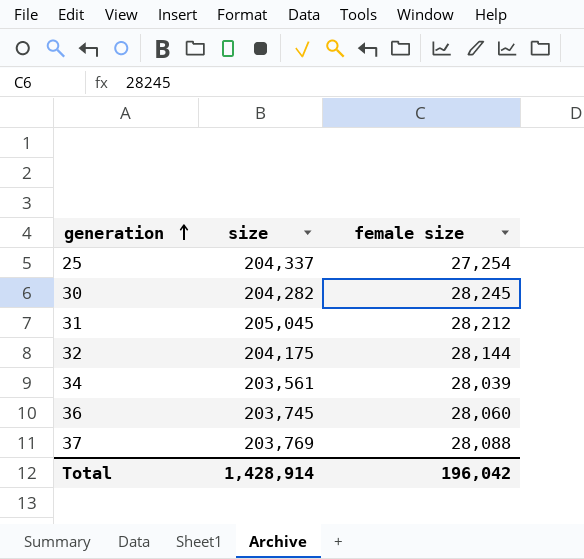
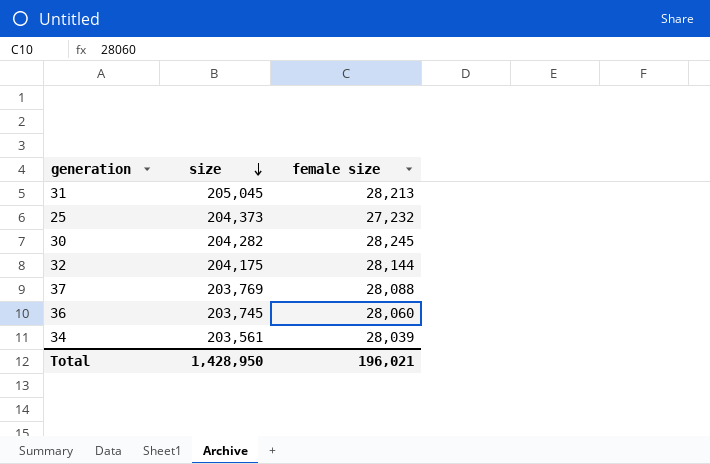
row order: generation ascending -> size descending
31 | female size: 28,212 -> 28,213
25 | size: 204,337 -> 204,373
25 | female size: 27,254 -> 27,232
Total | size: 1,428,914 -> 1,428,950
Total | female size: 196,042 -> 196,021

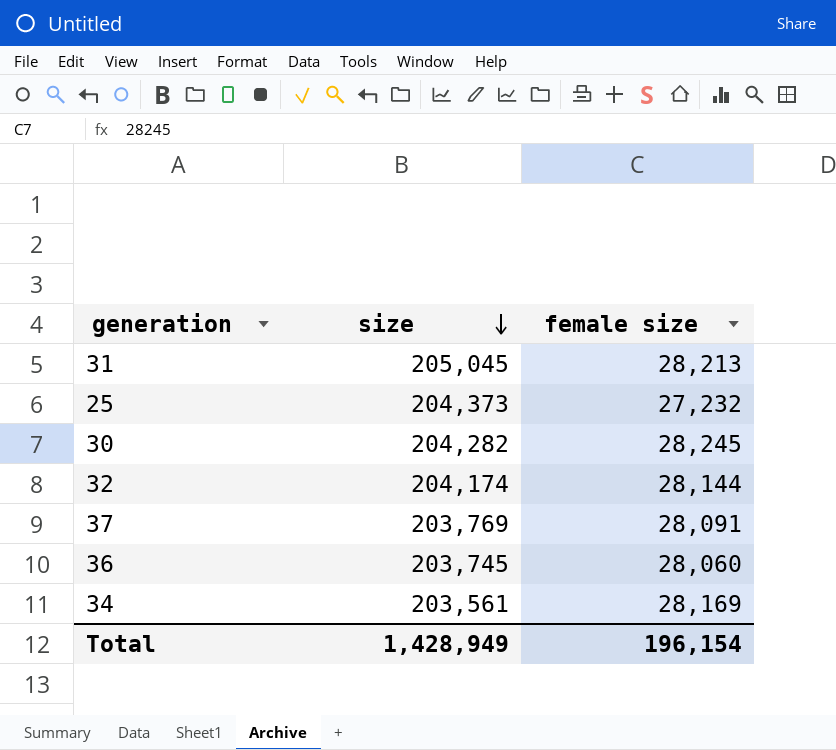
32 | size: 204,175 -> 204,174
37 | female size: 28,088 -> 28,091
34 | female size: 28,039 -> 28,169
Total | size: 1,428,950 -> 1,428,949
Total | female size: 196,021 -> 196,154

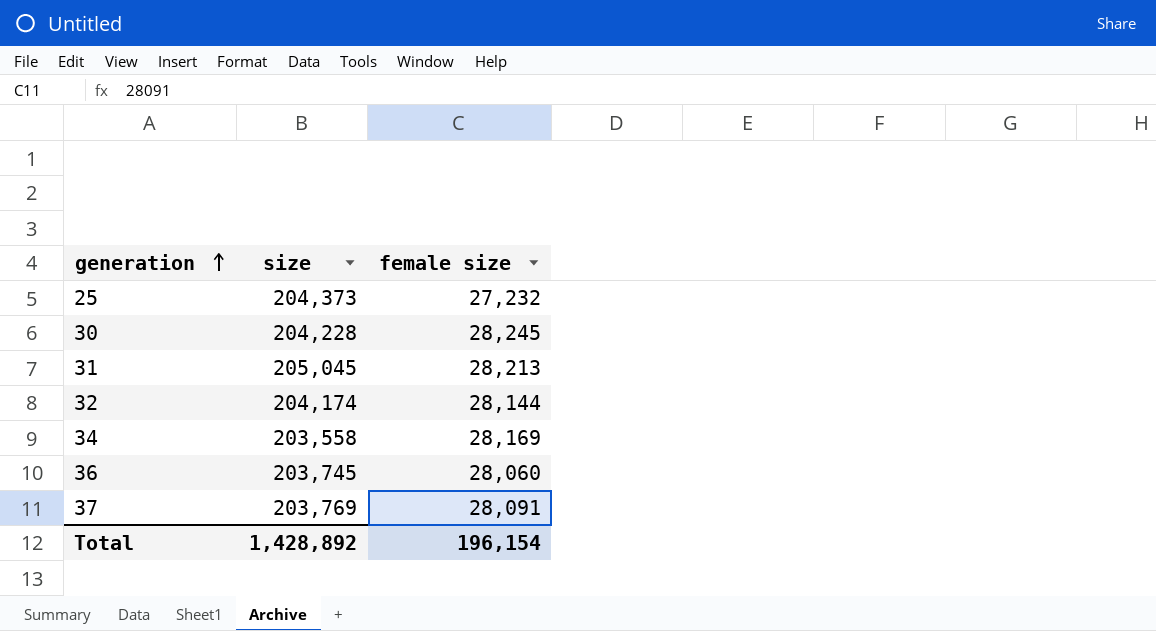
row order: size descending -> generation ascending
30 | size: 204,282 -> 204,228
34 | size: 203,561 -> 203,558
Total | size: 1,428,949 -> 1,428,892

